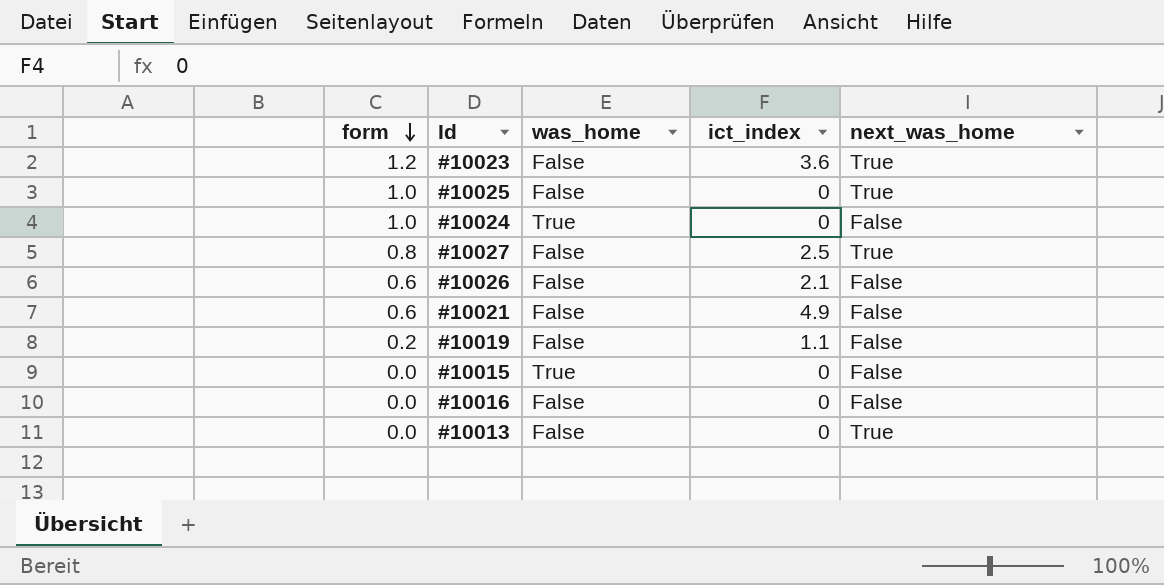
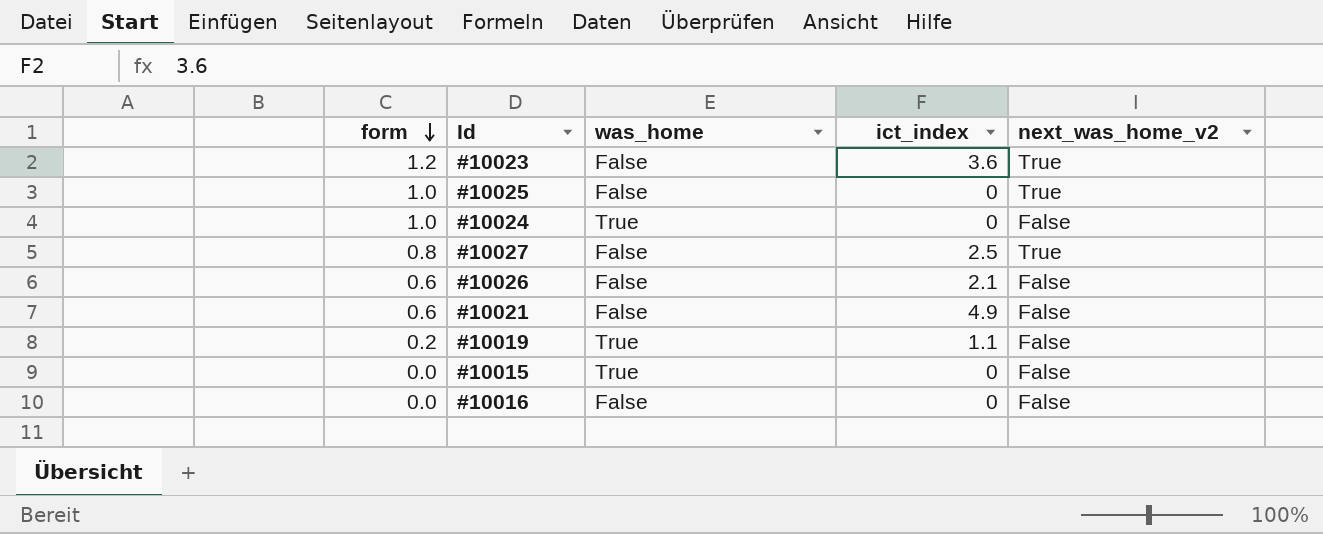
column name: next_was_home -> next_was_home_v2
row #10013: 0.0 | False | 0 | True -> none
#10019 | was_home: False -> True

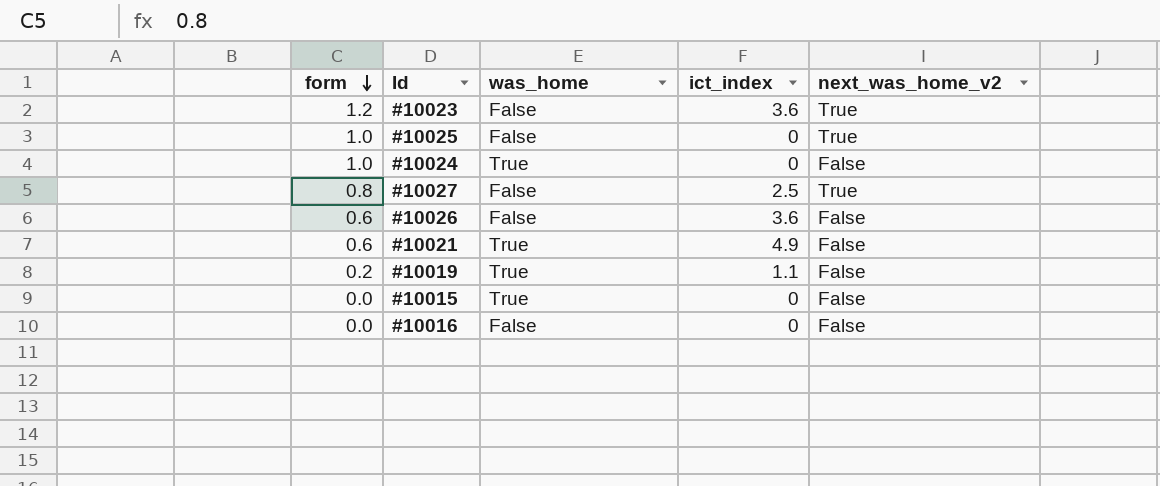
#10026 | ict_index: 2.1 -> 3.6
#10021 | was_home: False -> True

